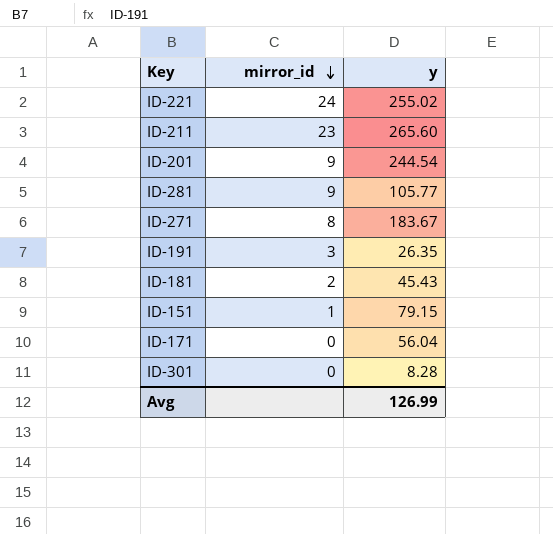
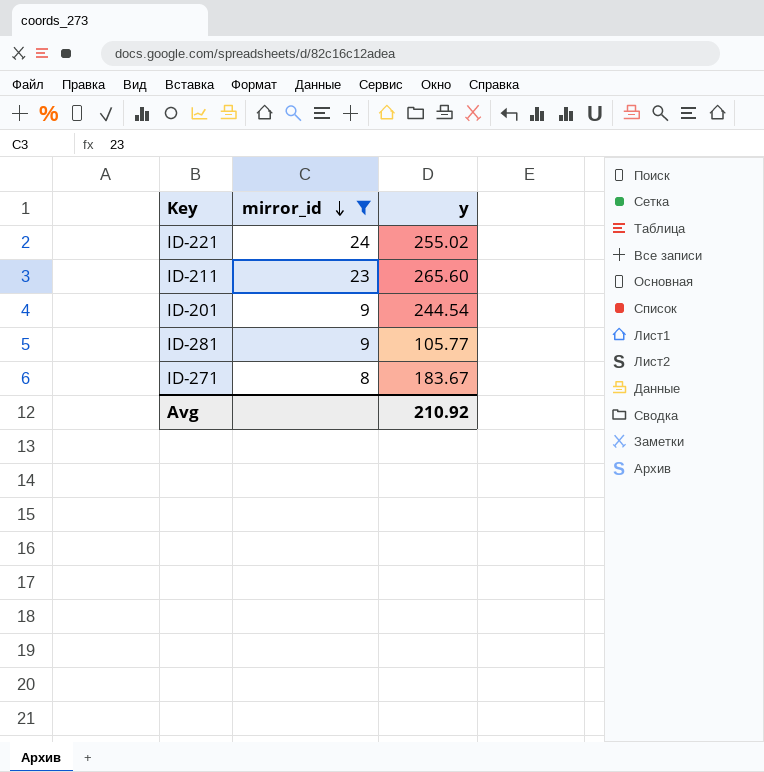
filter: none -> mirror_id >= 8
Avg | y: 126.99 -> 210.92

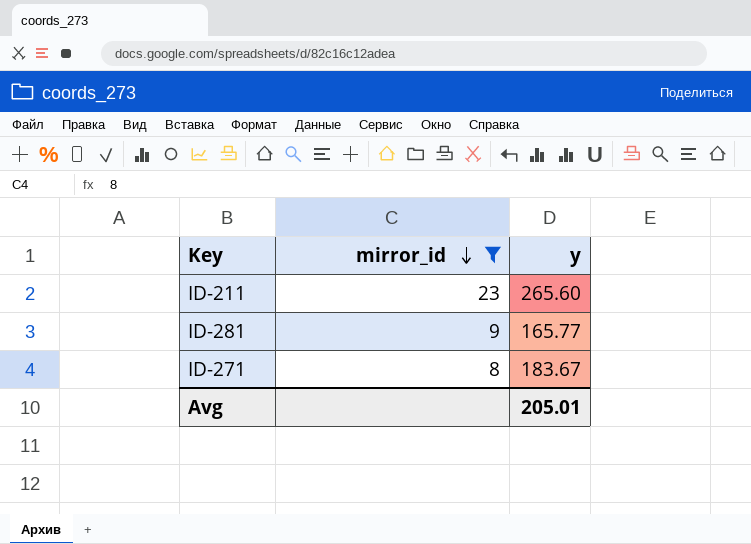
row ID-221: 24 | 255.02 -> none
row ID-201: 9 | 244.54 -> none
ID-281 | y: 105.77 -> 165.77
Avg | y: 210.92 -> 205.01

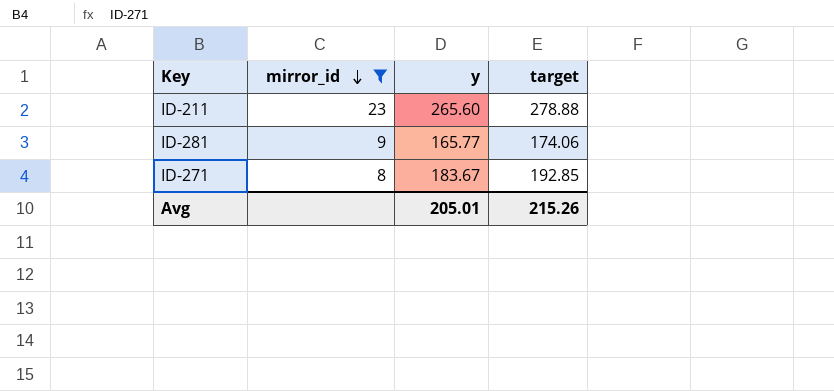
column target | formula: none -> [y] * 1.05

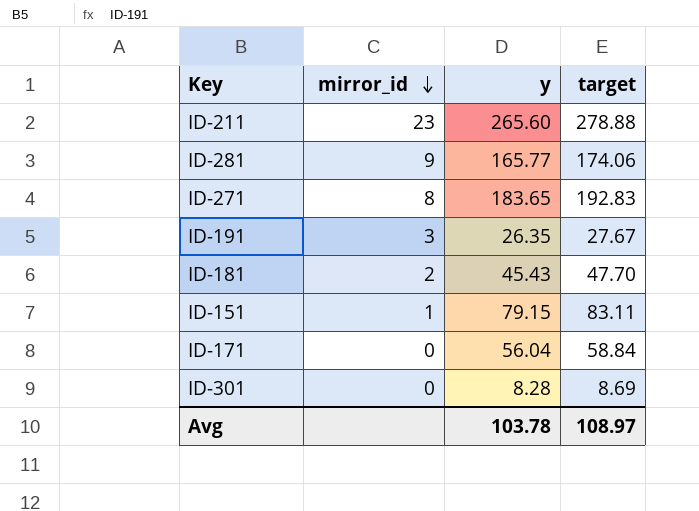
filter: mirror_id >= 8 -> none
ID-271 | y: 183.67 -> 183.65
ID-271 | target: 192.85 -> 192.83
Avg | y: 205.01 -> 103.78
Avg | target: 215.26 -> 108.97

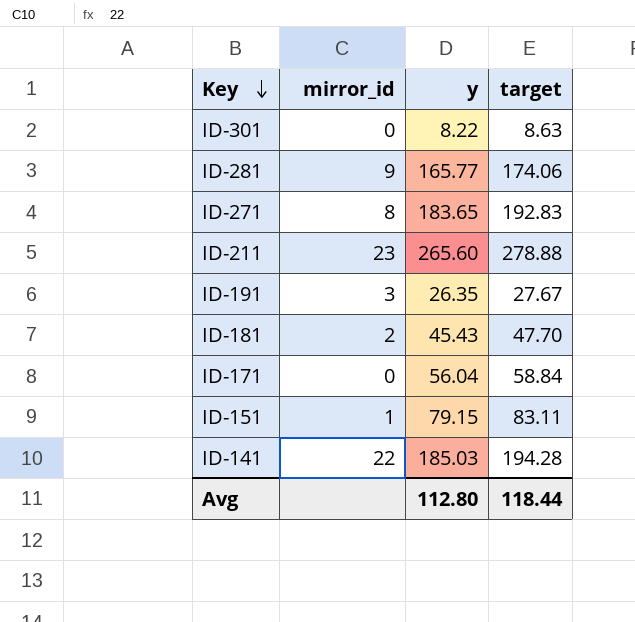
row order: mirror_id descending -> Key descending
ID-301 | y: 8.28 -> 8.22
ID-301 | target: 8.69 -> 8.63
row ID-141: none -> 22 | 185.03 | 194.28
Avg | y: 103.78 -> 112.80
Avg | target: 108.97 -> 118.44

